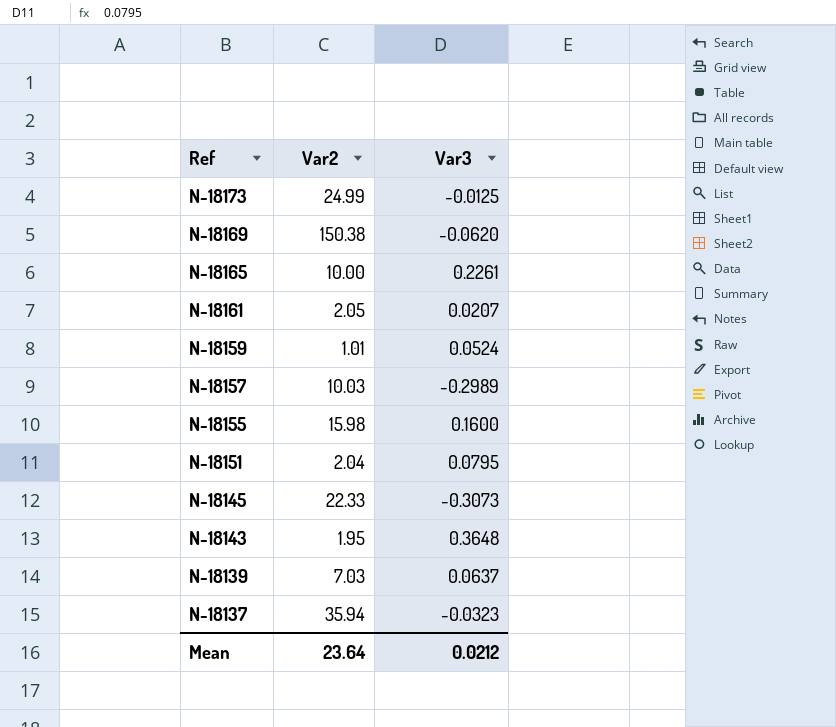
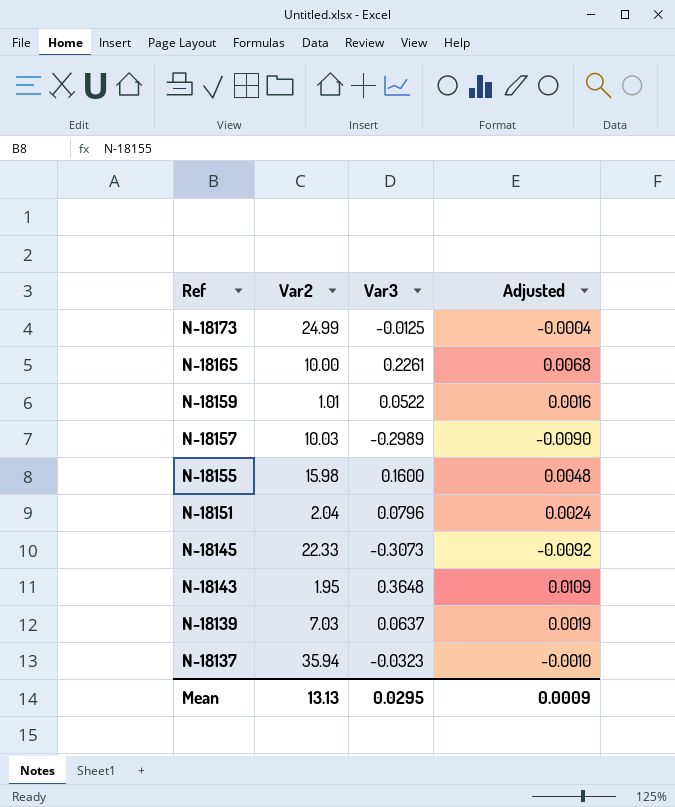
column Adjusted | formula: none -> [Var3] * 0.03
row N-18169: 150.38 | -0.0620 -> none
row N-18161: 2.05 | 0.0207 -> none
N-18159 | Var3: 0.0524 -> 0.0522
N-18151 | Var3: 0.0795 -> 0.0796
Mean | Var2: 23.64 -> 13.13
Mean | Var3: 0.0212 -> 0.0295

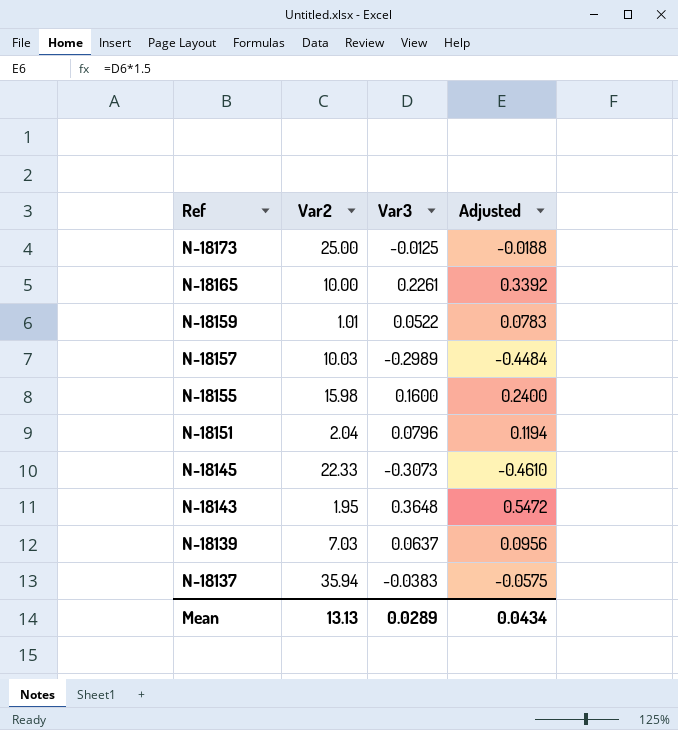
column Adjusted | formula: [Var3] * 0.03 -> [Var3] * 1.5
N-18173 | Var2: 24.99 -> 25.00
N-18137 | Var3: -0.0323 -> -0.0383
Mean | Var3: 0.0295 -> 0.0289
Mean | Adjusted: 0.0009 -> 0.0434

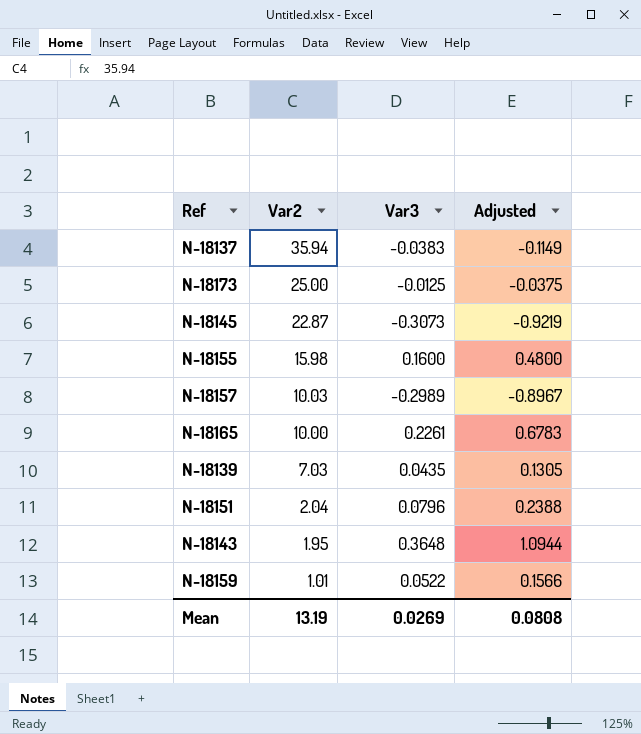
row order: Ref descending -> Var2 descending
column Adjusted | formula: [Var3] * 1.5 -> [Var3] * 3
N-18145 | Var2: 22.33 -> 22.87
N-18139 | Var3: 0.0637 -> 0.0435
Mean | Var2: 13.13 -> 13.19
Mean | Var3: 0.0289 -> 0.0269
Mean | Adjusted: 0.0434 -> 0.0808

